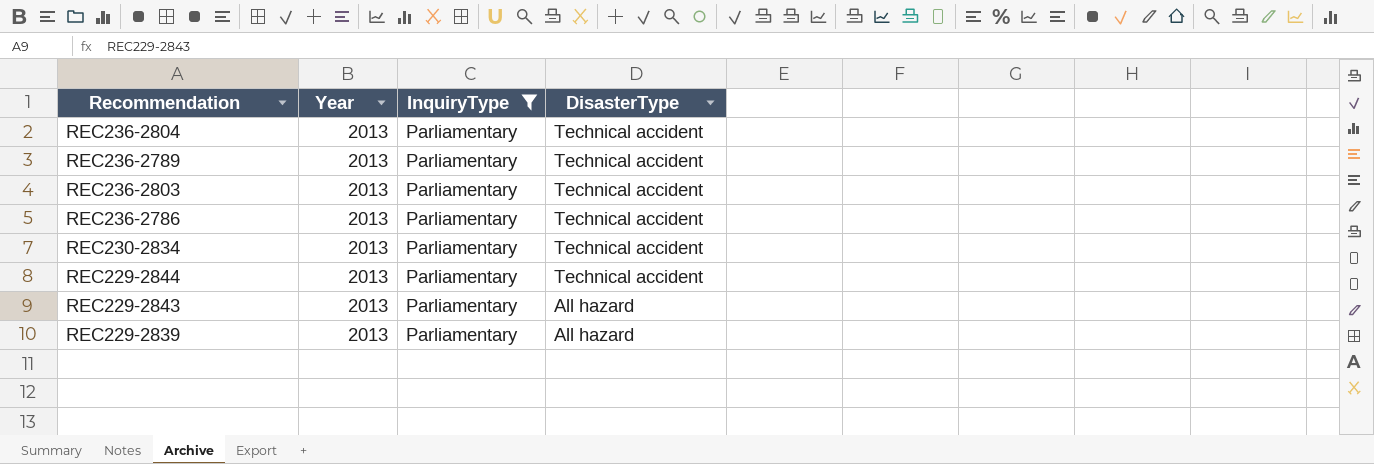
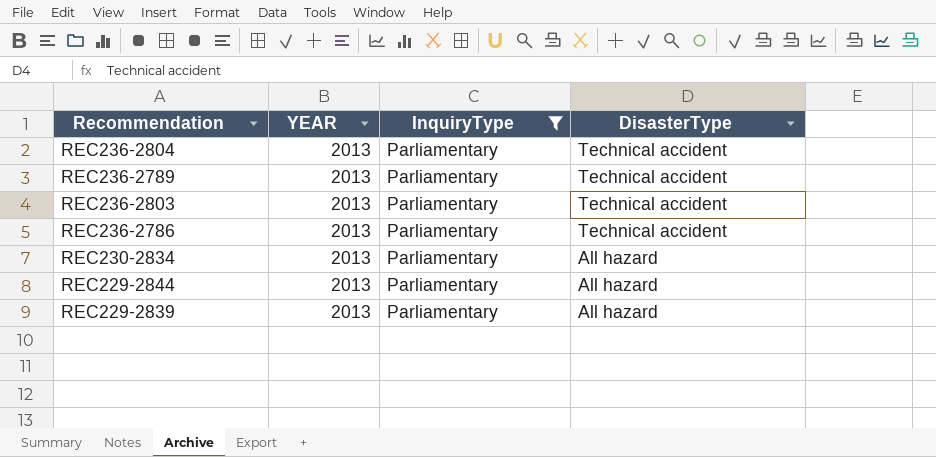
column name: Year -> YEAR
row REC229-2843: 2013 | Parliamentary | All hazard -> none
REC230-2834 | DisasterType: Technical accident -> All hazard
REC229-2844 | DisasterType: Technical accident -> All hazard

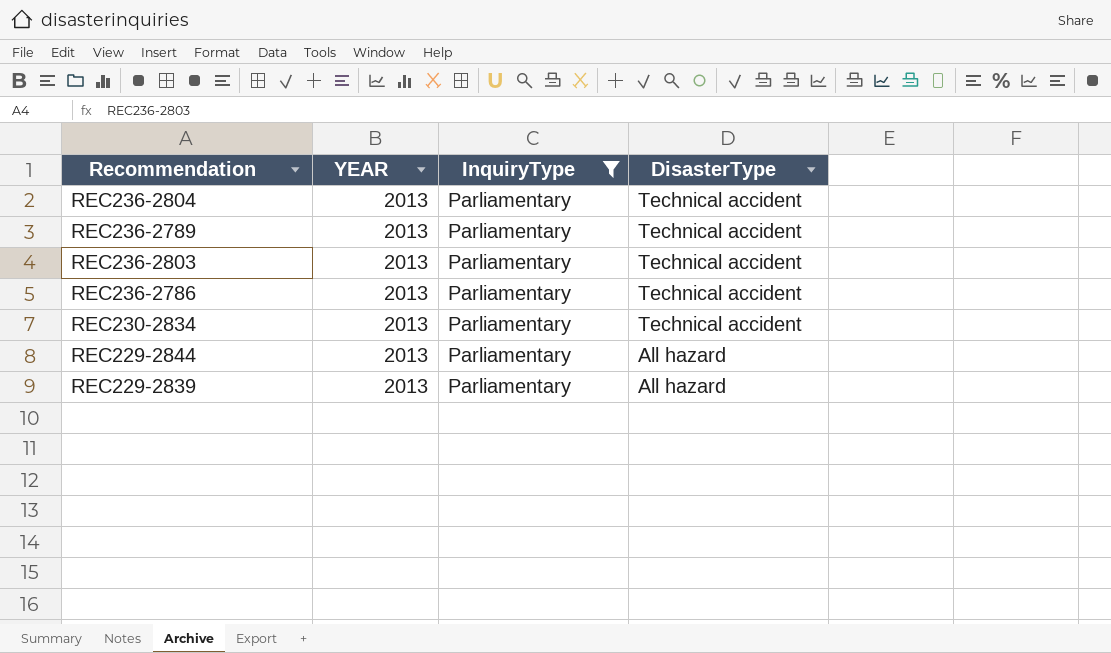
REC230-2834 | DisasterType: All hazard -> Technical accident

